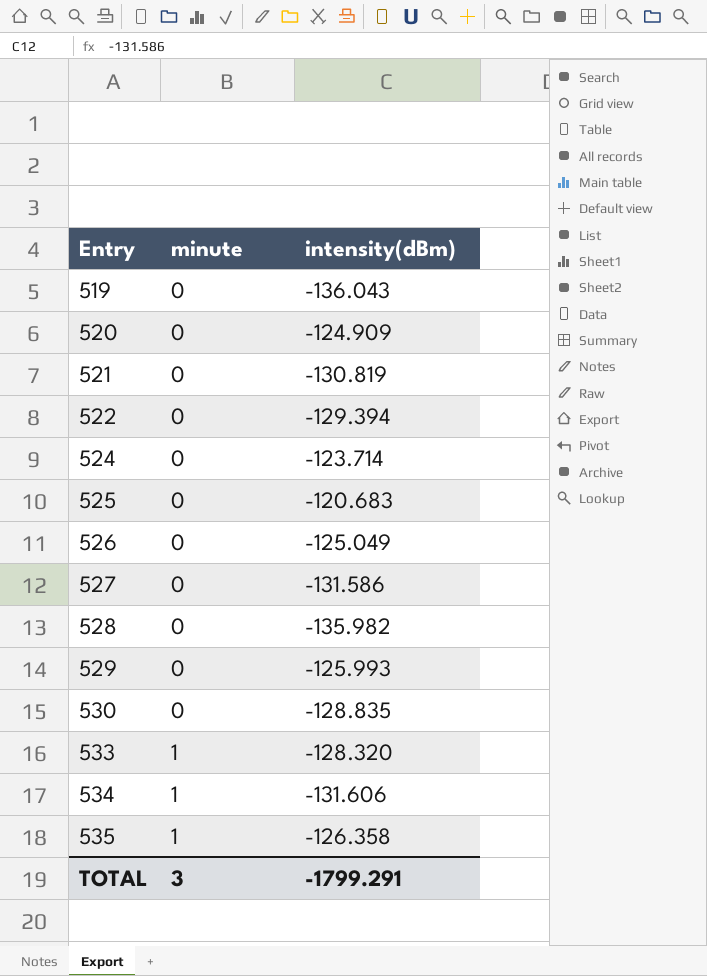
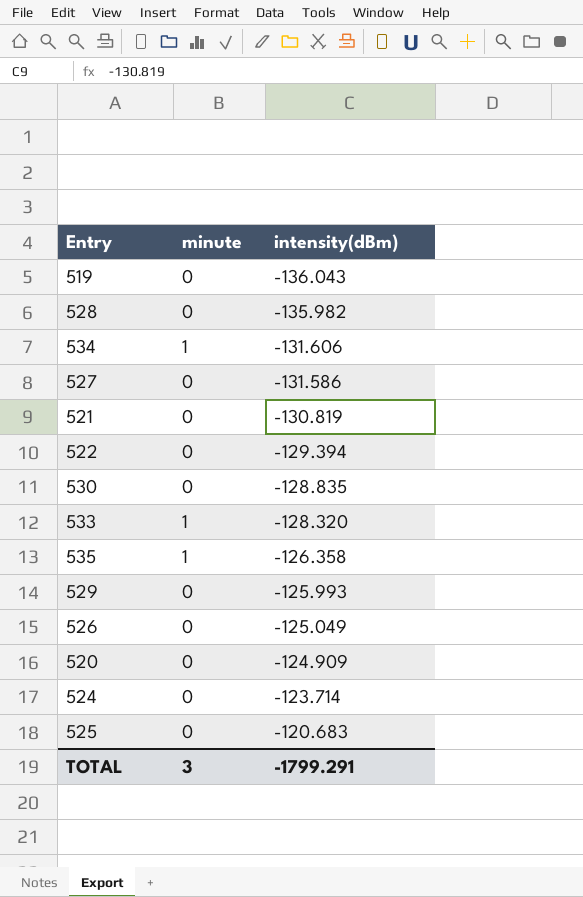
row order: Entry ascending -> intensity(dBm) ascending

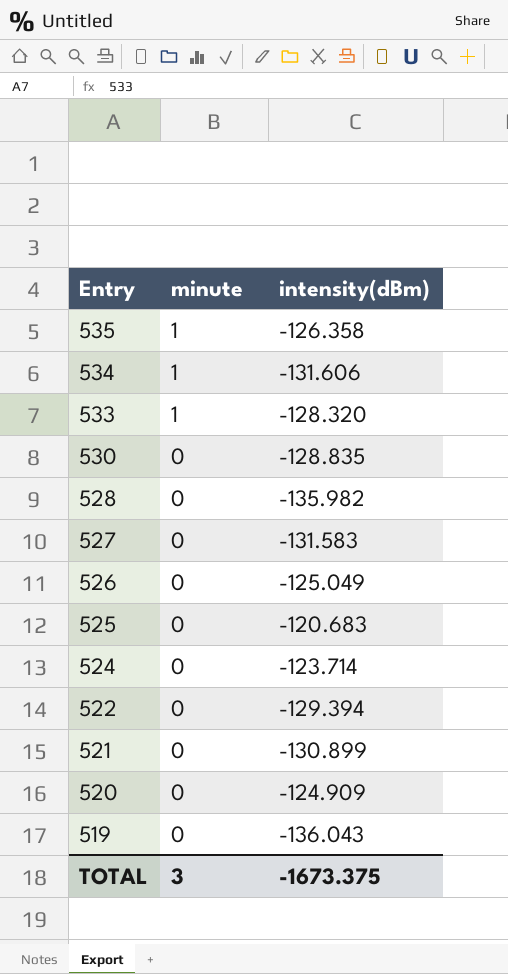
row order: intensity(dBm) ascending -> Entry descending
row 529: 0 | -125.993 -> none
527 | intensity(dBm): -131.586 -> -131.583
521 | intensity(dBm): -130.819 -> -130.899
TOTAL | intensity(dBm): -1799.291 -> -1673.375

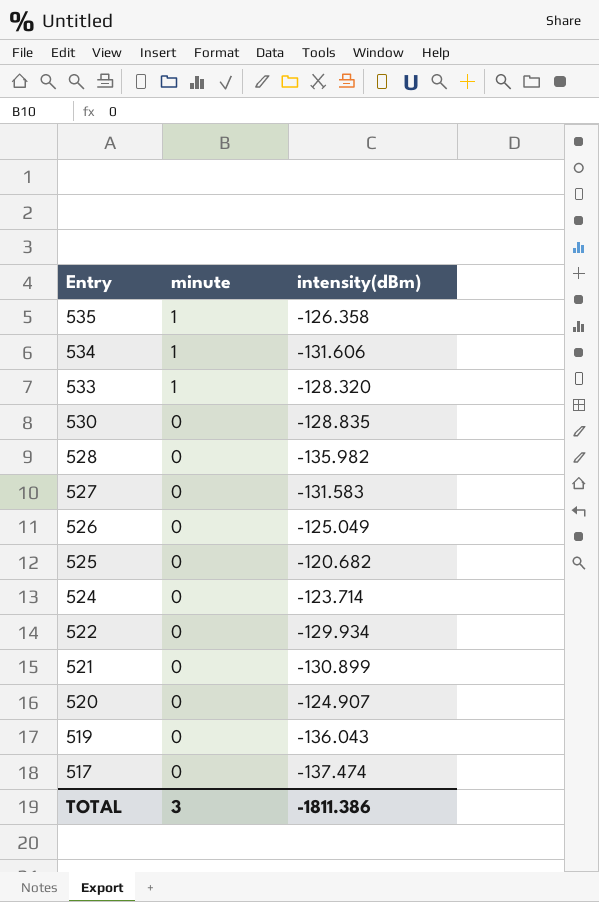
525 | intensity(dBm): -120.683 -> -120.682
522 | intensity(dBm): -129.394 -> -129.934
520 | intensity(dBm): -124.909 -> -124.907
row 517: none -> 0 | -137.474
TOTAL | intensity(dBm): -1673.375 -> -1811.386

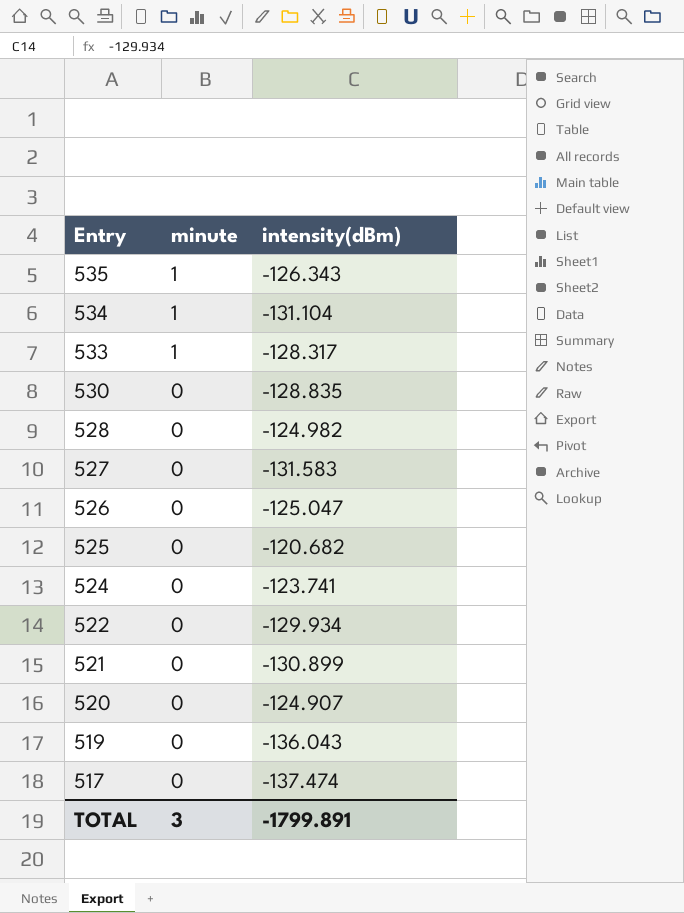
535 | intensity(dBm): -126.358 -> -126.343
534 | intensity(dBm): -131.606 -> -131.104
533 | intensity(dBm): -128.320 -> -128.317
528 | intensity(dBm): -135.982 -> -124.982
526 | intensity(dBm): -125.049 -> -125.047
524 | intensity(dBm): -123.714 -> -123.741
TOTAL | intensity(dBm): -1811.386 -> -1799.891

